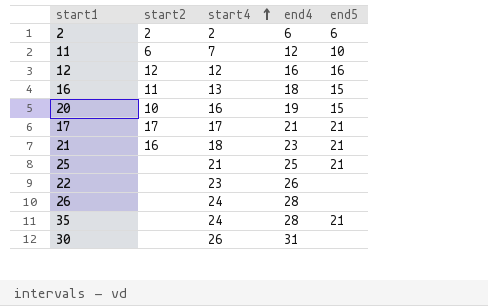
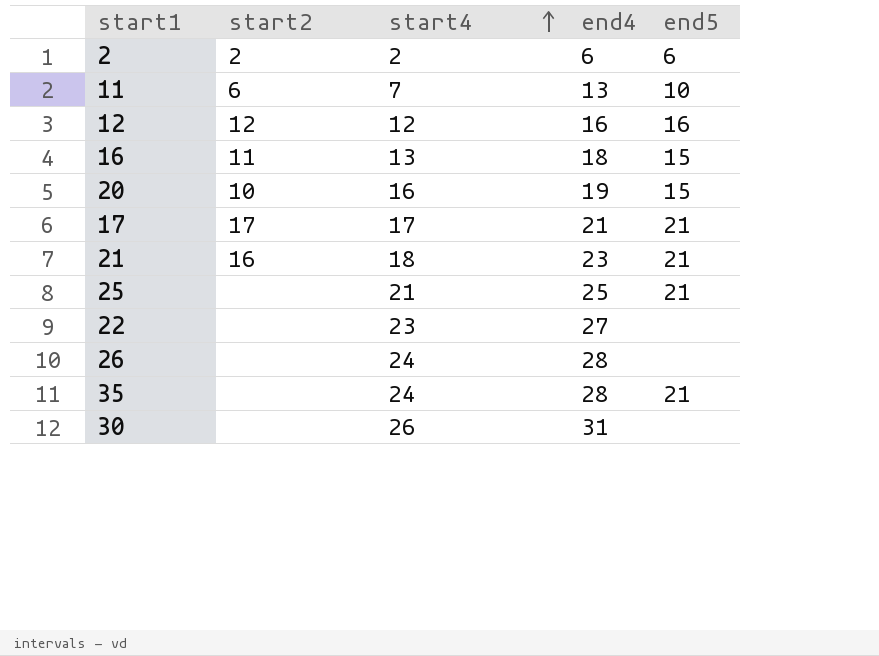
11 | end4: 12 -> 13
22 | end4: 26 -> 27

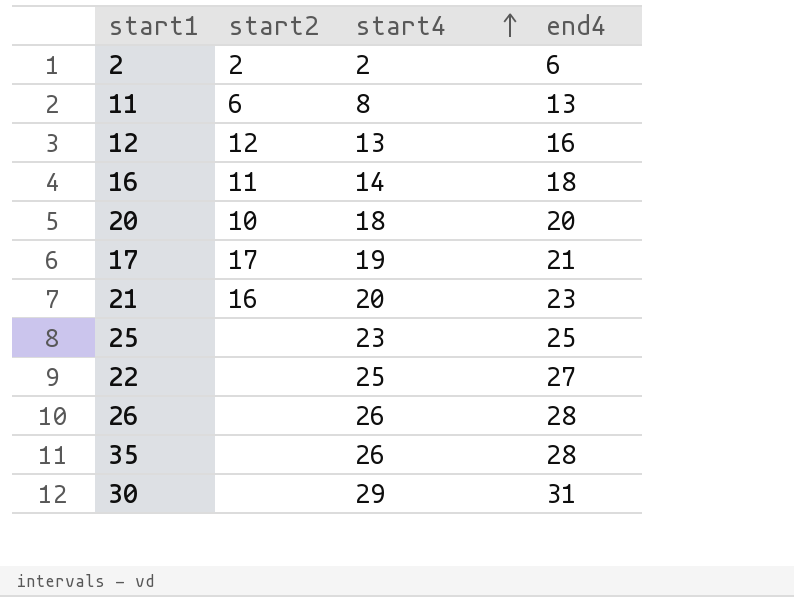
column end5 | position: 5 -> none
11 | start4: 7 -> 8
12 | start4: 12 -> 13
16 | start4: 13 -> 14
20 | start4: 16 -> 18
20 | end4: 19 -> 20
17 | start4: 17 -> 19
21 | start4: 18 -> 20
25 | start4: 21 -> 23
22 | start4: 23 -> 25
26 | start4: 24 -> 26
35 | start4: 24 -> 26
30 | start4: 26 -> 29

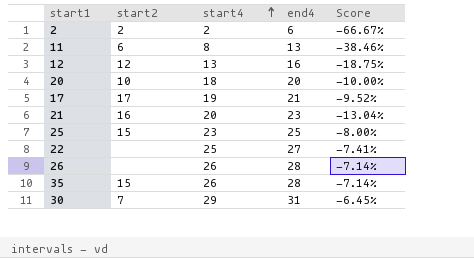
column Score | formula: none -> ([start4] - [end4]) / [end4]
row 16: 11 | 14 | 18 -> none
25 | start2: none -> 15
35 | start2: none -> 15
30 | start2: none -> 7

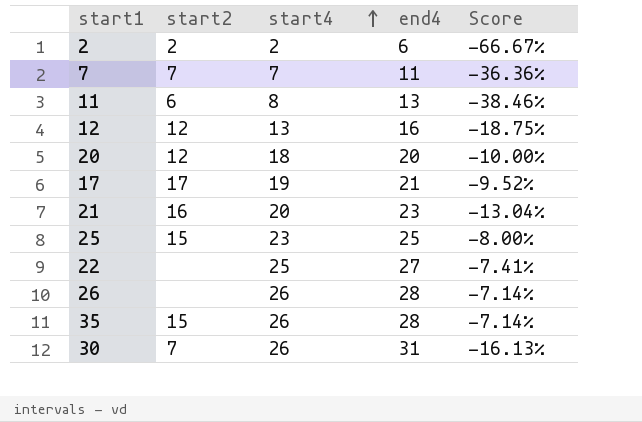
row 7: none -> 7 | 7 | 11 | -36.36%
20 | start2: 10 -> 12
30 | start4: 29 -> 26
30 | Score: -6.45% -> -16.13%

